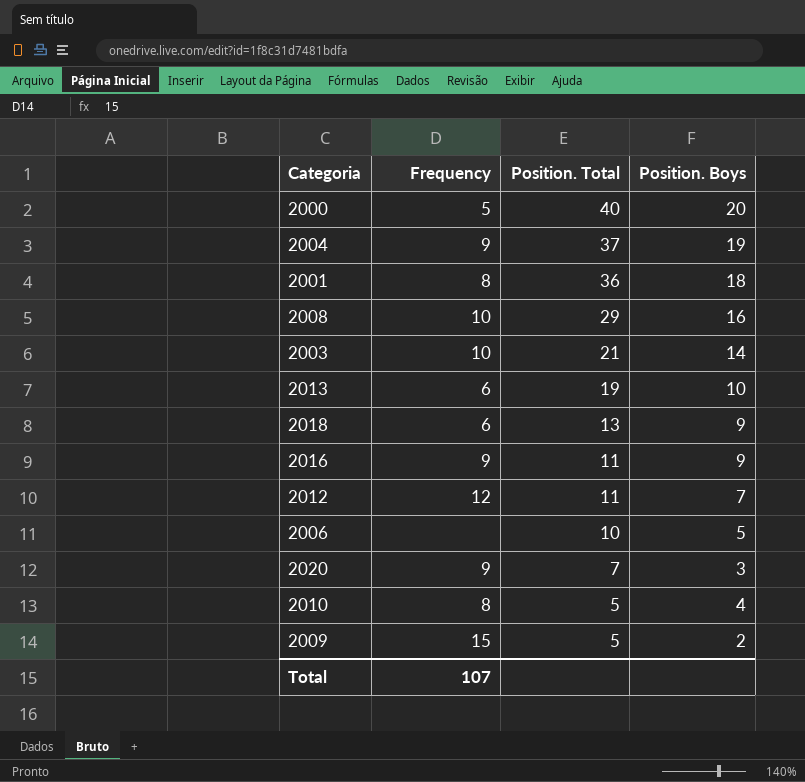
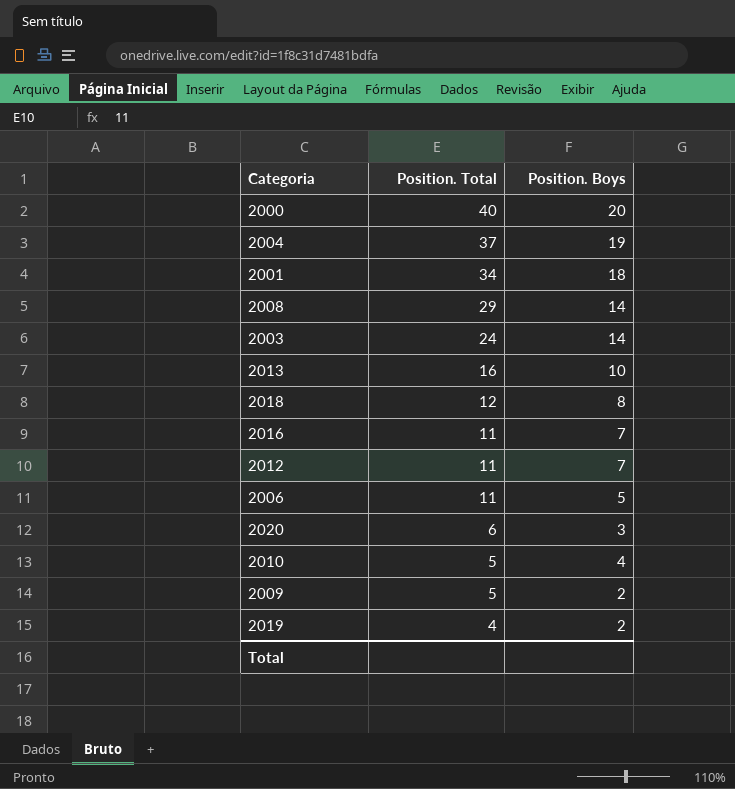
column Frequency | position: 2 -> none
2001 | Position. Total: 36 -> 34
2008 | Position. Boys: 16 -> 14
2003 | Position. Total: 21 -> 24
2013 | Position. Total: 19 -> 16
2018 | Position. Total: 13 -> 12
2018 | Position. Boys: 9 -> 8
2016 | Position. Boys: 9 -> 7
2006 | Position. Total: 10 -> 11
2020 | Position. Total: 7 -> 6
row 2019: none -> 4 | 2

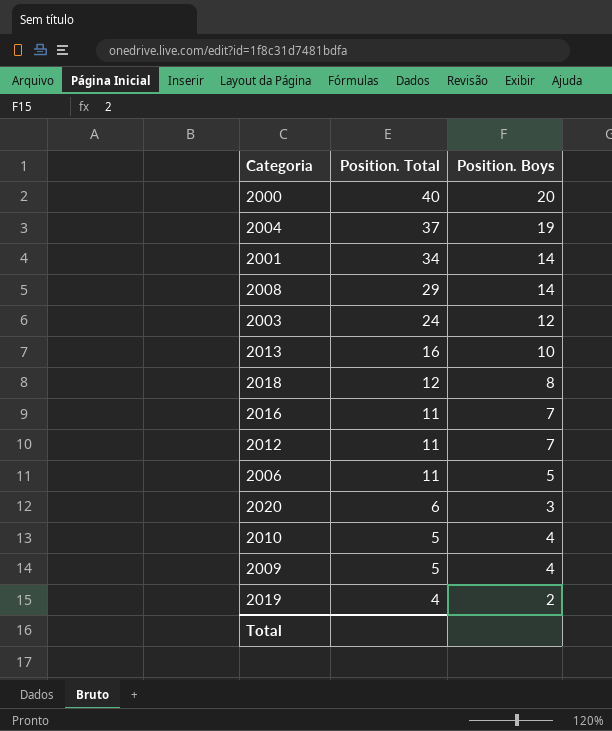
2001 | Position. Boys: 18 -> 14
2003 | Position. Boys: 14 -> 12
2009 | Position. Boys: 2 -> 4

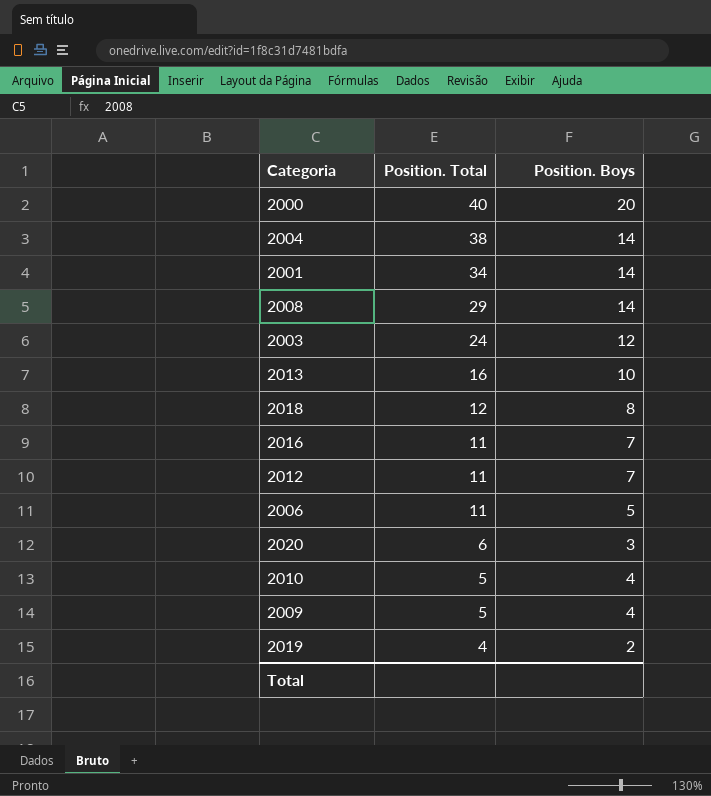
2004 | Position. Total: 37 -> 38
2004 | Position. Boys: 19 -> 14

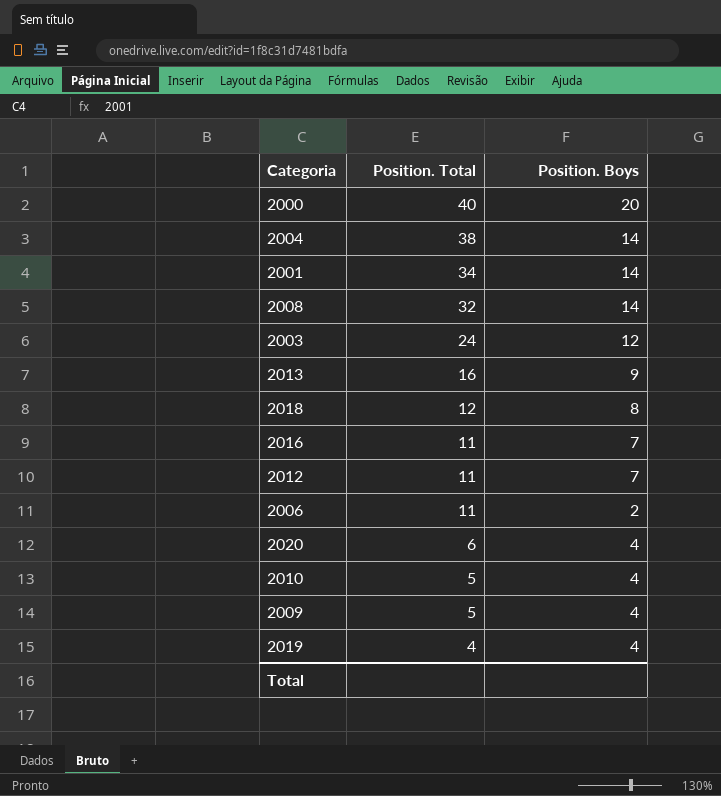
2008 | Position. Total: 29 -> 32
2013 | Position. Boys: 10 -> 9
2006 | Position. Boys: 5 -> 2
2020 | Position. Boys: 3 -> 4
2019 | Position. Boys: 2 -> 4

